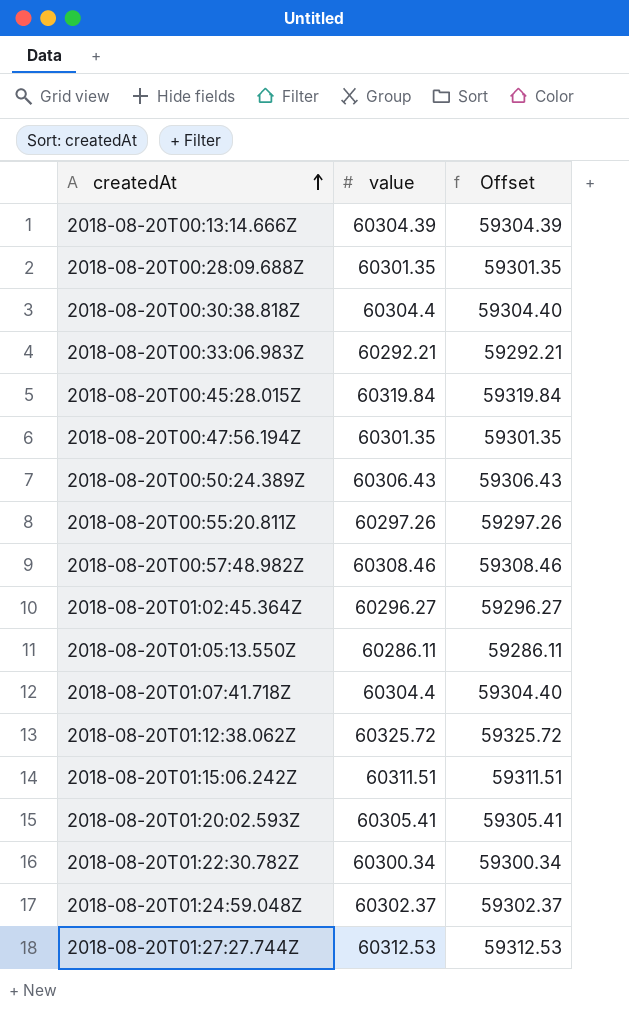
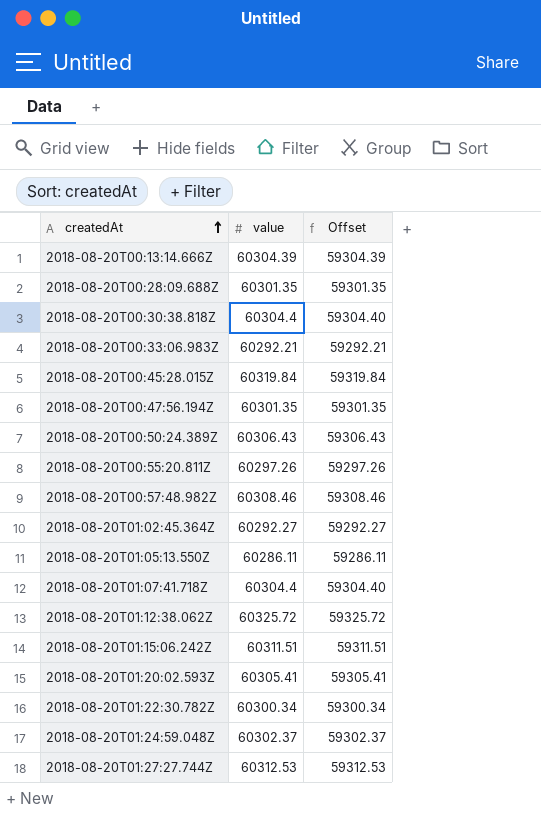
2018-08-20T01:02:45.364Z | value: 60296.27 -> 60292.27
2018-08-20T01:02:45.364Z | Offset: 59296.27 -> 59292.27

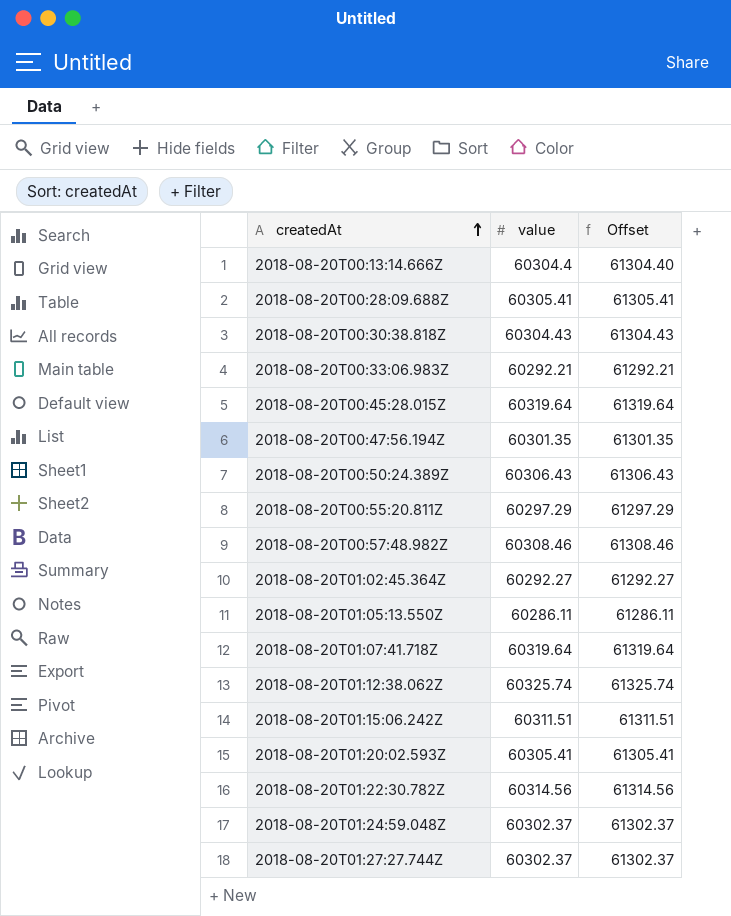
column Offset | formula: [value] - 1000 -> [value] + 1000
2018-08-20T00:13:14.666Z | value: 60304.39 -> 60304.4
2018-08-20T00:28:09.688Z | value: 60301.35 -> 60305.41
2018-08-20T00:30:38.818Z | value: 60304.4 -> 60304.43
2018-08-20T00:45:28.015Z | value: 60319.84 -> 60319.64
2018-08-20T00:55:20.811Z | value: 60297.26 -> 60297.29
2018-08-20T01:07:41.718Z | value: 60304.4 -> 60319.64
2018-08-20T01:12:38.062Z | value: 60325.72 -> 60325.74
2018-08-20T01:22:30.782Z | value: 60300.34 -> 60314.56
2018-08-20T01:27:27.744Z | value: 60312.53 -> 60302.37

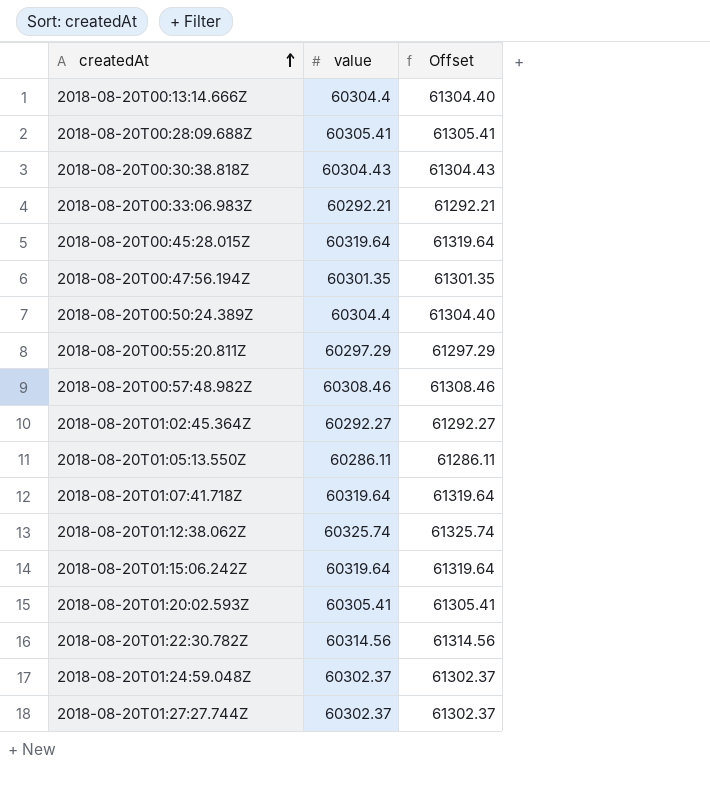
2018-08-20T00:50:24.389Z | value: 60306.43 -> 60304.4
2018-08-20T00:50:24.389Z | Offset: 61306.43 -> 61304.40
2018-08-20T01:15:06.242Z | value: 60311.51 -> 60319.64
2018-08-20T01:15:06.242Z | Offset: 61311.51 -> 61319.64

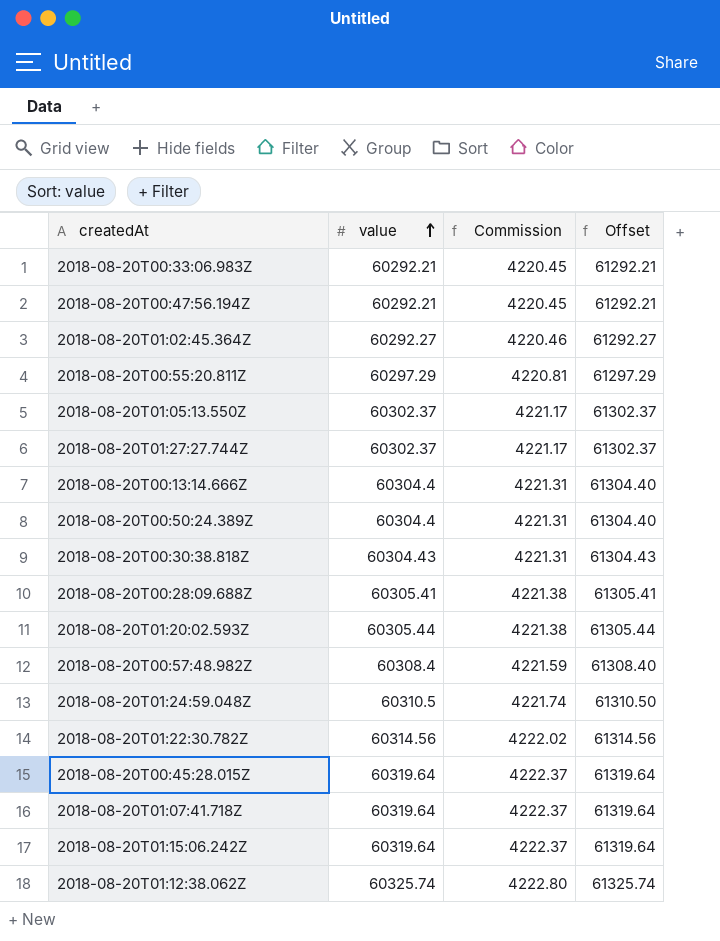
row order: createdAt ascending -> value ascending
column Commission | formula: none -> [value] * 0.07
2018-08-20T00:47:56.194Z | value: 60301.35 -> 60292.21
2018-08-20T00:47:56.194Z | Offset: 61301.35 -> 61292.21
2018-08-20T01:05:13.550Z | value: 60286.11 -> 60302.37
2018-08-20T01:05:13.550Z | Offset: 61286.11 -> 61302.37
2018-08-20T01:20:02.593Z | value: 60305.41 -> 60305.44
2018-08-20T01:20:02.593Z | Offset: 61305.41 -> 61305.44
2018-08-20T00:57:48.982Z | value: 60308.46 -> 60308.4
2018-08-20T00:57:48.982Z | Offset: 61308.46 -> 61308.40
2018-08-20T01:24:59.048Z | value: 60302.37 -> 60310.5
2018-08-20T01:24:59.048Z | Offset: 61302.37 -> 61310.50

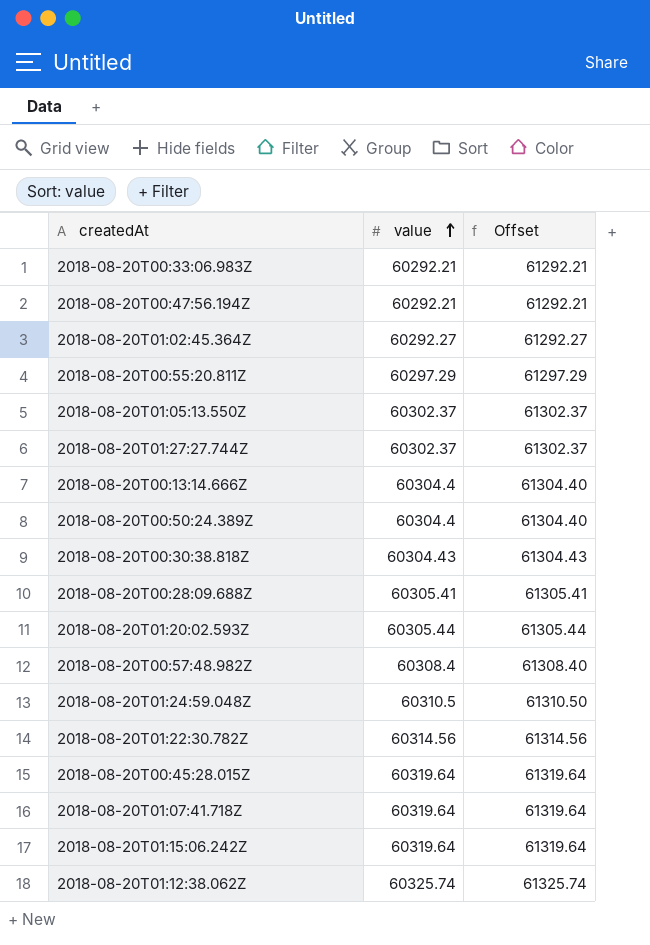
column Commission | formula: [value] * 0.07 -> none

